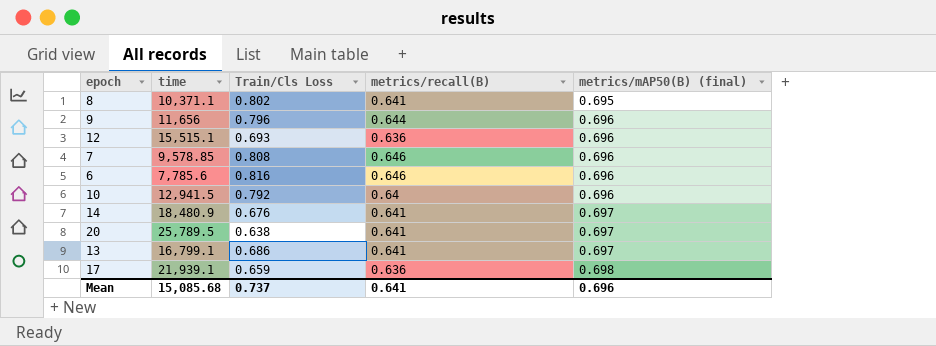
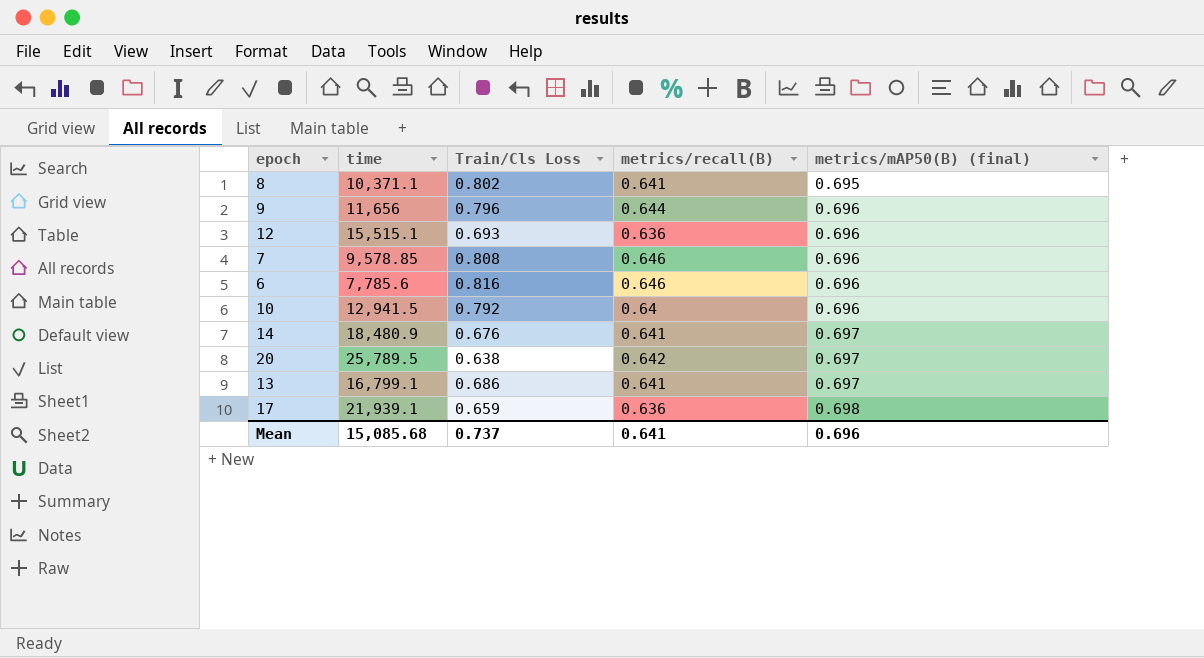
20 | metrics/recall(B): 0.641 -> 0.642

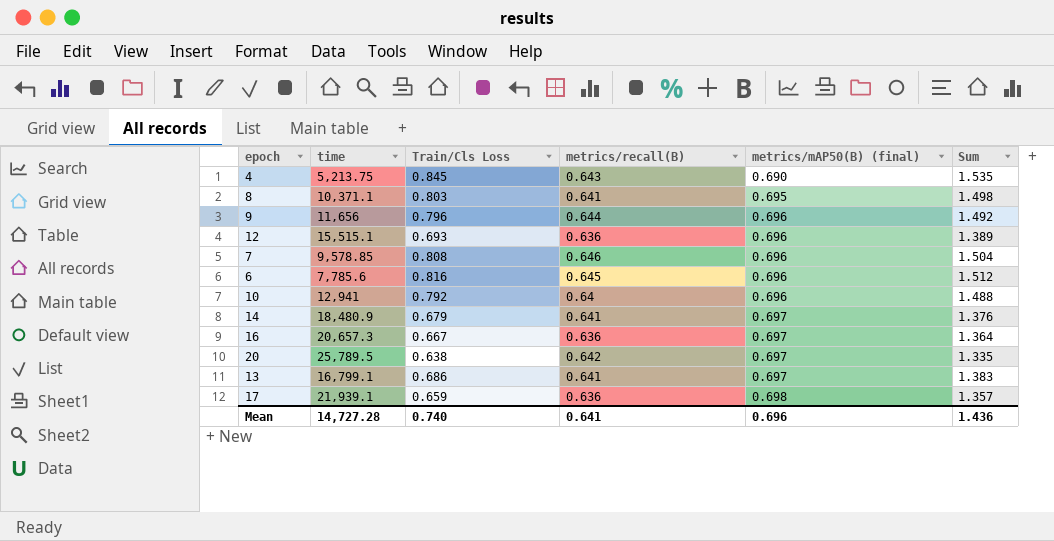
column Sum | formula: none -> [Train/Cls Loss] + [metrics/mAP50(B) (final)]
row 4: none -> 5,213.75 | 0.845 | 0.643 | 0.690 | 1.535
8 | Train/Cls Loss: 0.802 -> 0.803
6 | metrics/recall(B): 0.646 -> 0.645
10 | time: 12,941.5 -> 12,941
14 | Train/Cls Loss: 0.676 -> 0.679
row 16: none -> 20,657.3 | 0.667 | 0.636 | 0.697 | 1.364
Mean | time: 15,085.68 -> 14,727.28
Mean | Train/Cls Loss: 0.737 -> 0.740

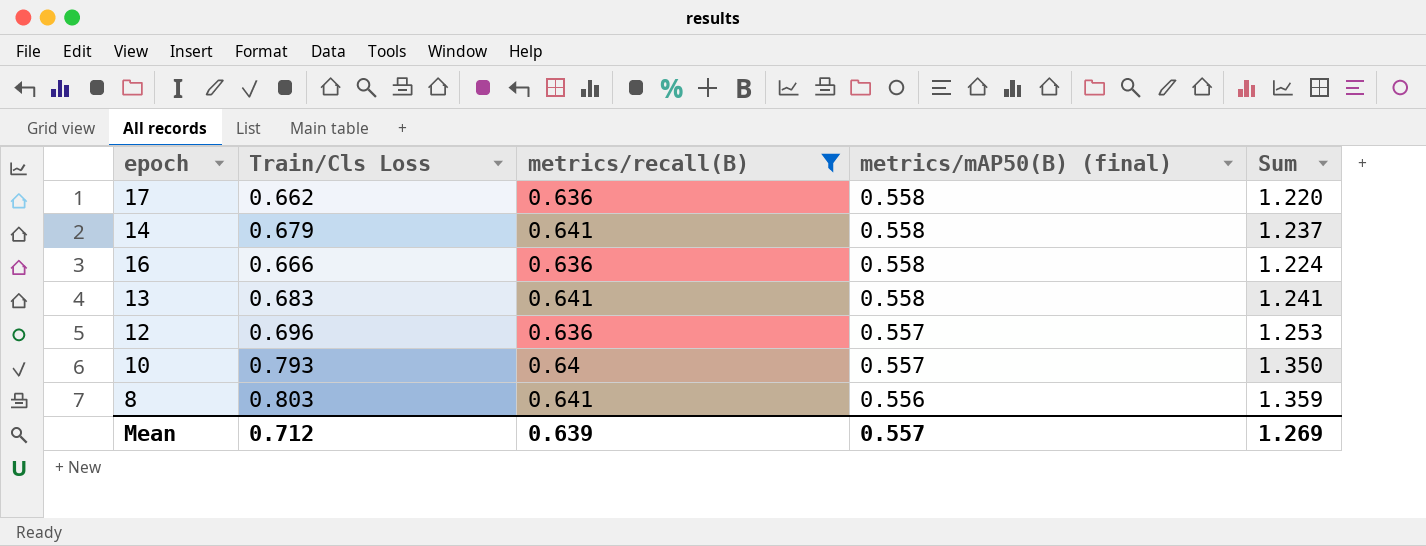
filter: none -> metrics/recall(B) <= 0.641
row order: metrics/mAP50(B) (final) ascending -> metrics/mAP50(B) (final) descending
column time | position: 2 -> none
17 | Train/Cls Loss: 0.659 -> 0.662
17 | metrics/mAP50(B) (final): 0.698 -> 0.558
17 | Sum: 1.357 -> 1.220
14 | metrics/mAP50(B) (final): 0.697 -> 0.558
14 | Sum: 1.376 -> 1.237
16 | Train/Cls Loss: 0.667 -> 0.666
16 | metrics/mAP50(B) (final): 0.697 -> 0.558
16 | Sum: 1.364 -> 1.224
13 | Train/Cls Loss: 0.686 -> 0.683
13 | metrics/mAP50(B) (final): 0.697 -> 0.558
13 | Sum: 1.383 -> 1.241
12 | Train/Cls Loss: 0.693 -> 0.696
12 | metrics/mAP50(B) (final): 0.696 -> 0.557
12 | Sum: 1.389 -> 1.253
10 | Train/Cls Loss: 0.792 -> 0.793
10 | metrics/mAP50(B) (final): 0.696 -> 0.557
10 | Sum: 1.488 -> 1.350
8 | metrics/mAP50(B) (final): 0.695 -> 0.556
8 | Sum: 1.498 -> 1.359
Mean | Train/Cls Loss: 0.740 -> 0.712
Mean | metrics/recall(B): 0.641 -> 0.639
Mean | metrics/mAP50(B) (final): 0.696 -> 0.557
Mean | Sum: 1.436 -> 1.269

